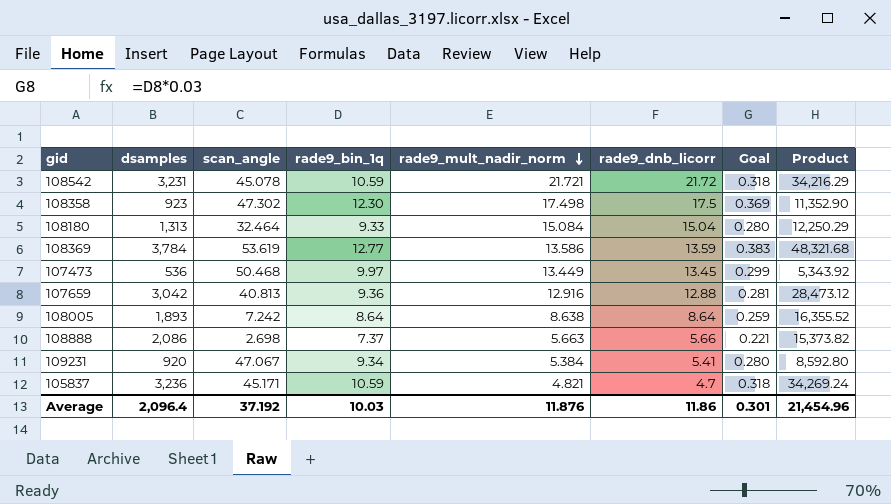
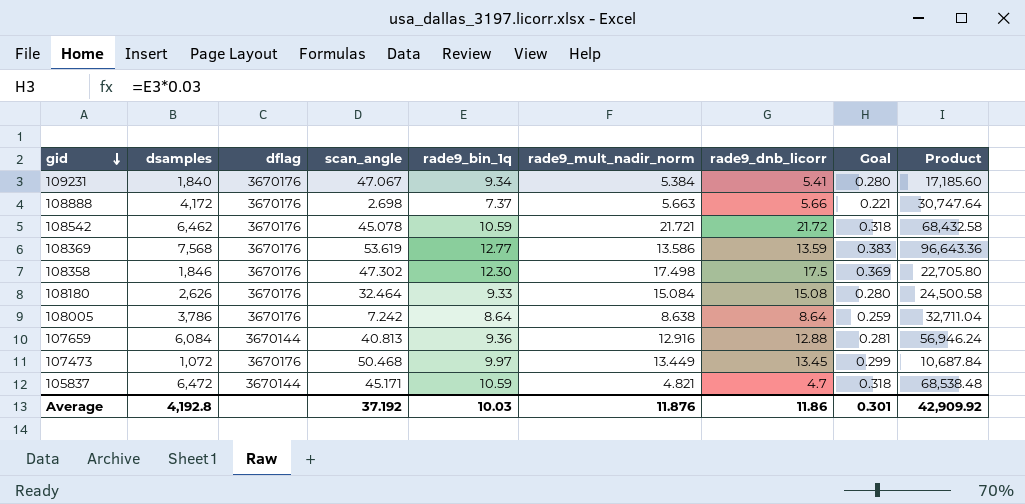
row order: rade9_mult_nadir_norm descending -> gid descending
column dflag | position: none -> 3
109231 | dsamples: 920 -> 1,840
109231 | Product: 8,592.80 -> 17,185.60
108888 | dsamples: 2,086 -> 4,172
108888 | Product: 15,373.82 -> 30,747.64
108542 | dsamples: 3,231 -> 6,462
108542 | Product: 34,216.29 -> 68,432.58
108369 | dsamples: 3,784 -> 7,568
108369 | Product: 48,321.68 -> 96,643.36
108358 | dsamples: 923 -> 1,846
108358 | Product: 11,352.90 -> 22,705.80
108180 | dsamples: 1,313 -> 2,626
108180 | rade9_dnb_licorr: 15.04 -> 15.08
108180 | Product: 12,250.29 -> 24,500.58
108005 | dsamples: 1,893 -> 3,786
108005 | Product: 16,355.52 -> 32,711.04
107659 | dsamples: 3,042 -> 6,084
107659 | Product: 28,473.12 -> 56,946.24
107473 | dsamples: 536 -> 1,072
107473 | Product: 5,343.92 -> 10,687.84
105837 | dsamples: 3,236 -> 6,472
105837 | Product: 34,269.24 -> 68,538.48
Average | dsamples: 2,096.4 -> 4,192.8
Average | Product: 21,454.96 -> 42,909.92

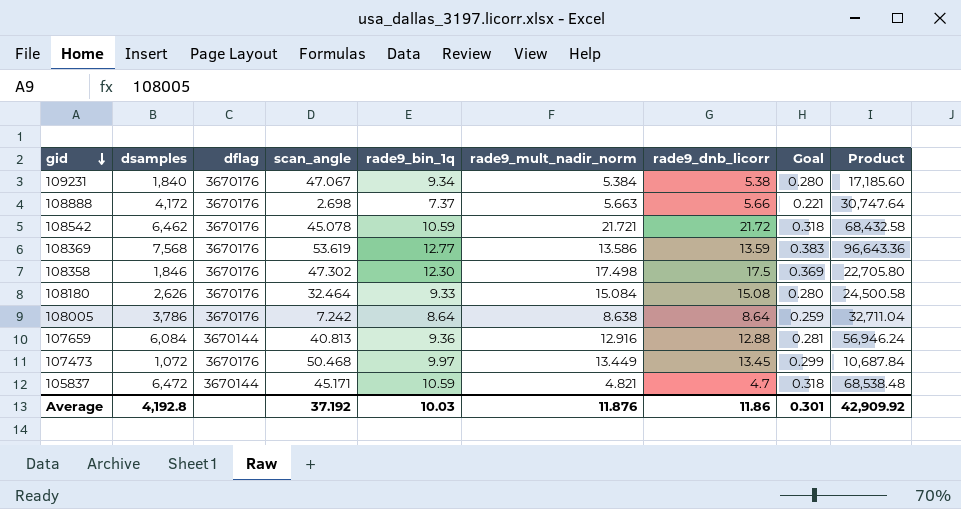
109231 | rade9_dnb_licorr: 5.41 -> 5.38

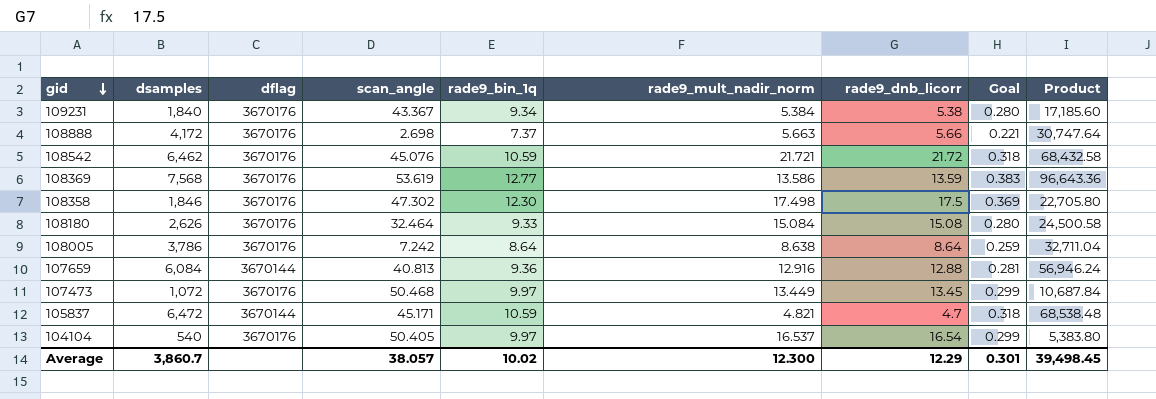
109231 | scan_angle: 47.067 -> 43.367
108542 | scan_angle: 45.078 -> 45.076
row 104104: none -> 540 | 3670176 | 50.405 | 9.97 | 16.537 | 16.54 | 0.299 | 5,383.80
Average | dsamples: 4,192.8 -> 3,860.7
Average | scan_angle: 37.192 -> 38.057
Average | rade9_bin_1q: 10.03 -> 10.02
Average | rade9_mult_nadir_norm: 11.876 -> 12.300
Average | rade9_dnb_licorr: 11.86 -> 12.29
Average | Product: 42,909.92 -> 39,498.45

